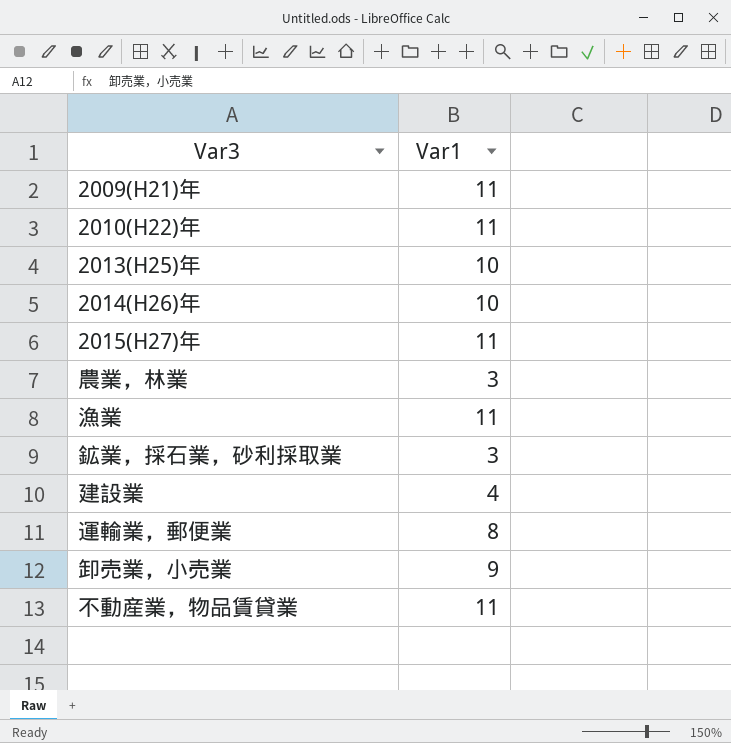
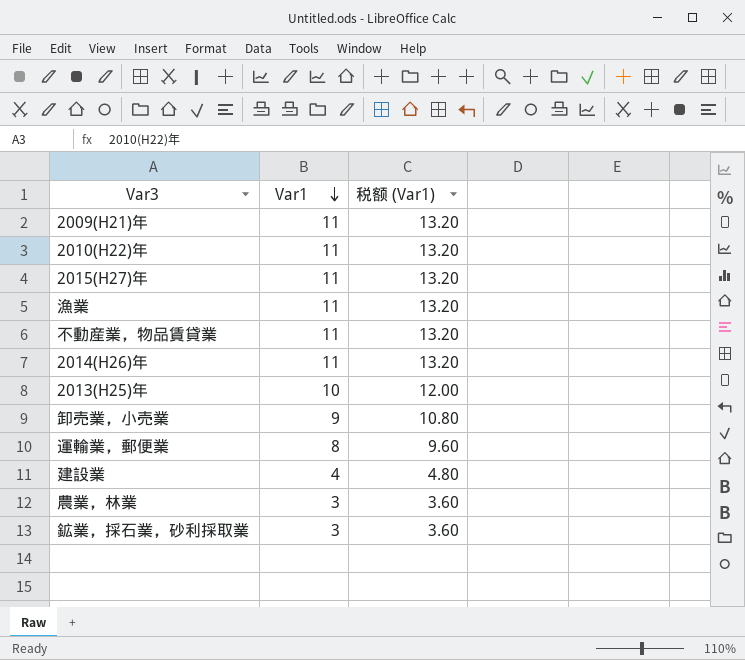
row order: none -> Var1 descending
column 税额 (Var1) | formula: none -> [Var1] * 1.2
2014(H26)年 | Var1: 10 -> 11

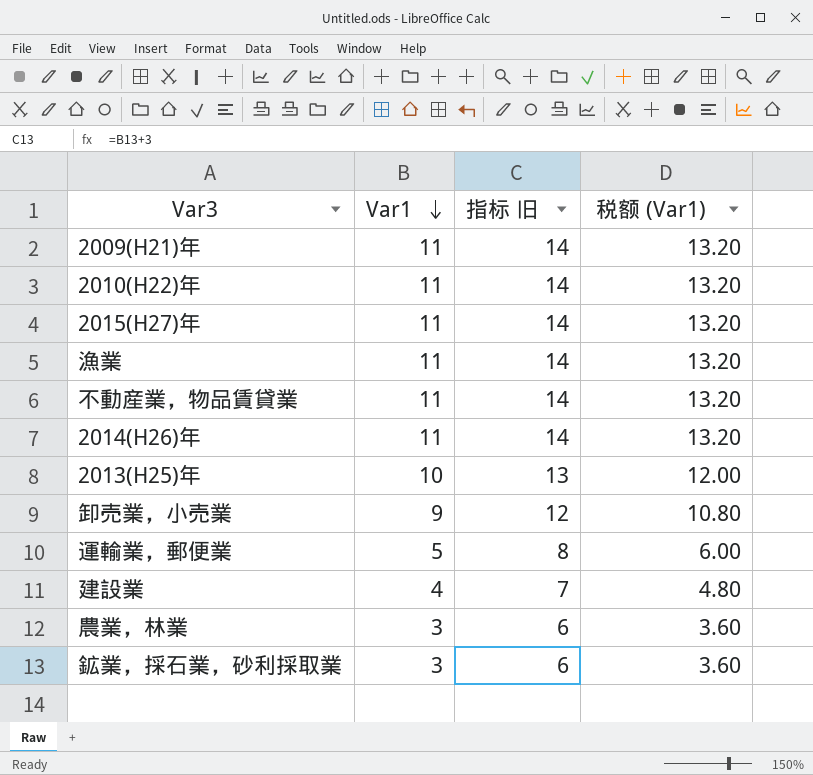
column 指标 旧 | formula: none -> [Var1] + 3
運輸業，郵便業 | Var1: 8 -> 5
運輸業，郵便業 | 税额 (Var1): 9.60 -> 6.00

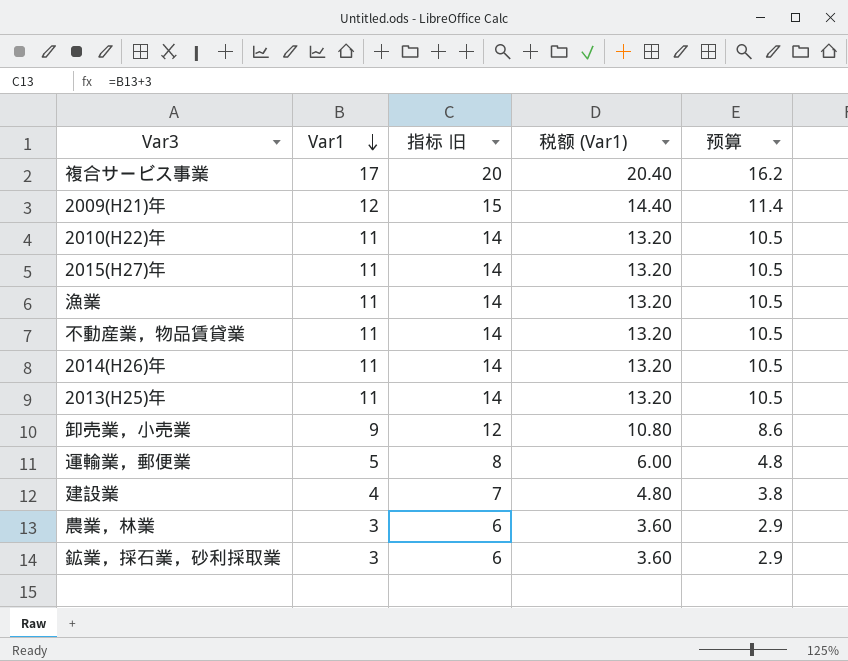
column 预算 | formula: none -> [Var1] * 0.95
row 複合サービス事業: none -> 17 | 20 | 20.40 | 16.2
2009(H21)年 | Var1: 11 -> 12
2009(H21)年 | 指标 旧: 14 -> 15
2009(H21)年 | 税额 (Var1): 13.20 -> 14.40
2013(H25)年 | Var1: 10 -> 11
2013(H25)年 | 指标 旧: 13 -> 14
2013(H25)年 | 税额 (Var1): 12.00 -> 13.20

